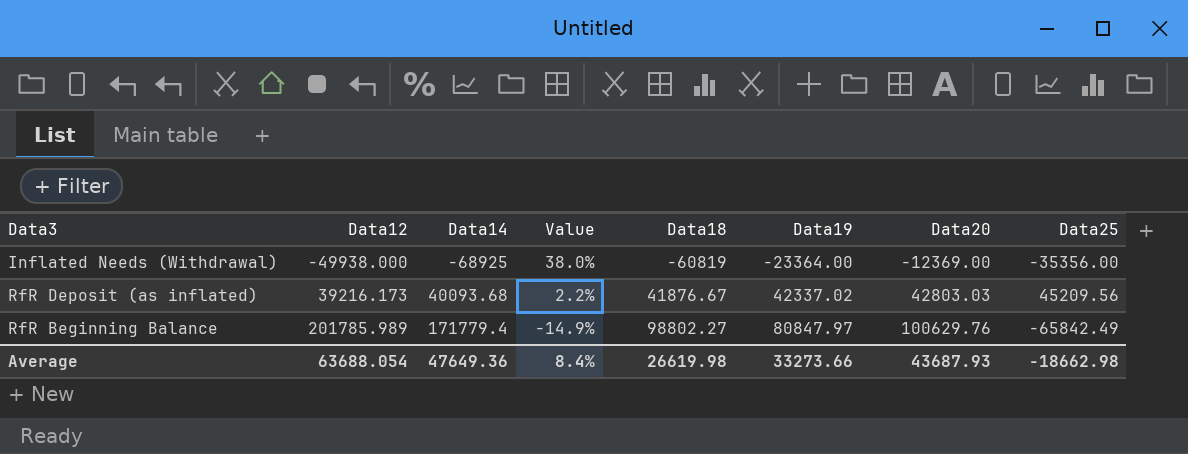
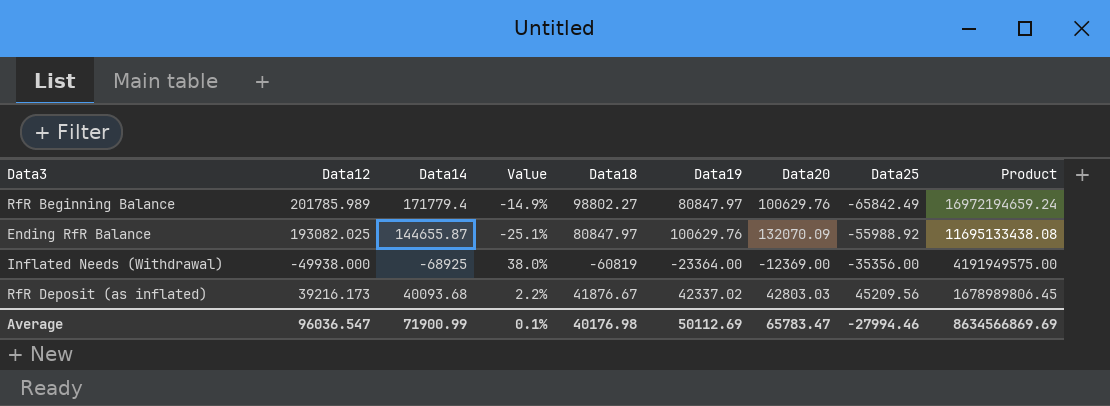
row order: Data12 ascending -> Data25 ascending
column Product | formula: none -> [Data14] * [Data18]
row Ending RfR Balance: none -> 193082.025 | 144655.87 | -25.1% | 80847.97 | 100629.76 | 132070.09 | -55988.92 | 11695133438.08
Average | Data12: 63688.054 -> 96036.547
Average | Data14: 47649.36 -> 71900.99
Average | Value: 8.4% -> 0.1%
Average | Data18: 26619.98 -> 40176.98
Average | Data19: 33273.66 -> 50112.69
Average | Data20: 43687.93 -> 65783.47
Average | Data25: -18662.98 -> -27994.46

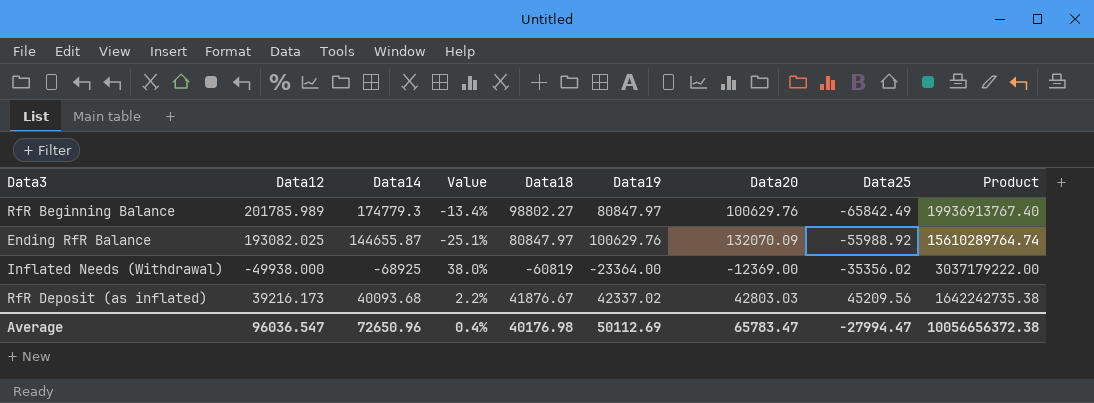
column Product | formula: [Data14] * [Data18] -> [Data12] * [Data18]
RfR Beginning Balance | Data14: 171779.4 -> 174779.3
RfR Beginning Balance | Value: -14.9% -> -13.4%
Inflated Needs (Withdrawal) | Data25: -35356.00 -> -35356.02
Average | Data14: 71900.99 -> 72650.96
Average | Value: 0.1% -> 0.4%
Average | Data25: -27994.46 -> -27994.47
Average | Product: 8634566869.69 -> 10056656372.38

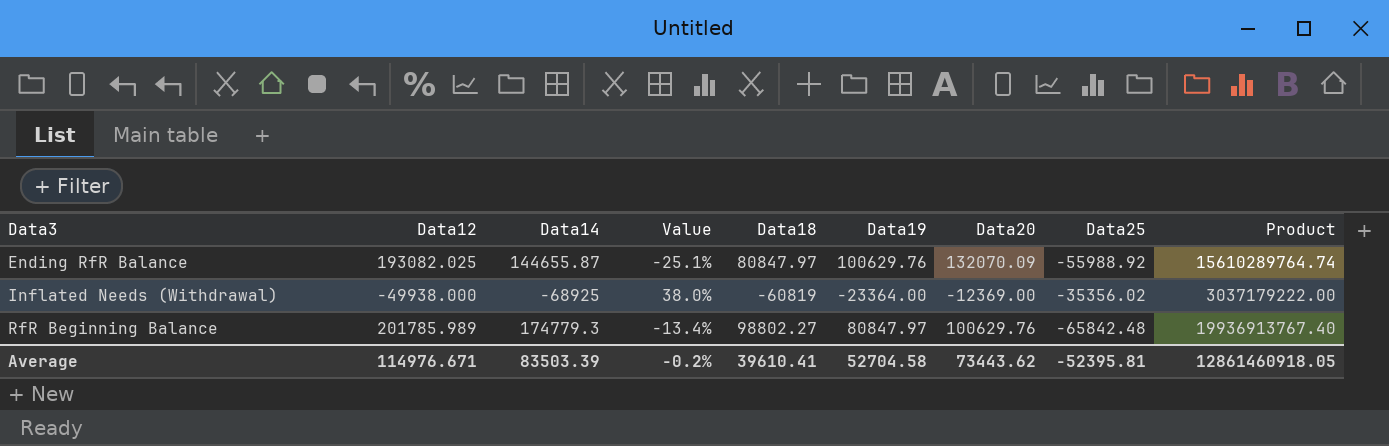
row order: Data25 ascending -> Data3 ascending
row RfR Deposit (as inflated): 39216.173 | 40093.68 | 2.2% | 41876.67 | 42337.02 | 42803.03 | 45209.56 | 1642242735.38 -> none
RfR Beginning Balance | Data25: -65842.49 -> -65842.48
Average | Data12: 96036.547 -> 114976.671
Average | Data14: 72650.96 -> 83503.39
Average | Value: 0.4% -> -0.2%
Average | Data18: 40176.98 -> 39610.41
Average | Data19: 50112.69 -> 52704.58
Average | Data20: 65783.47 -> 73443.62
Average | Data25: -27994.47 -> -52395.81
Average | Product: 10056656372.38 -> 12861460918.05

